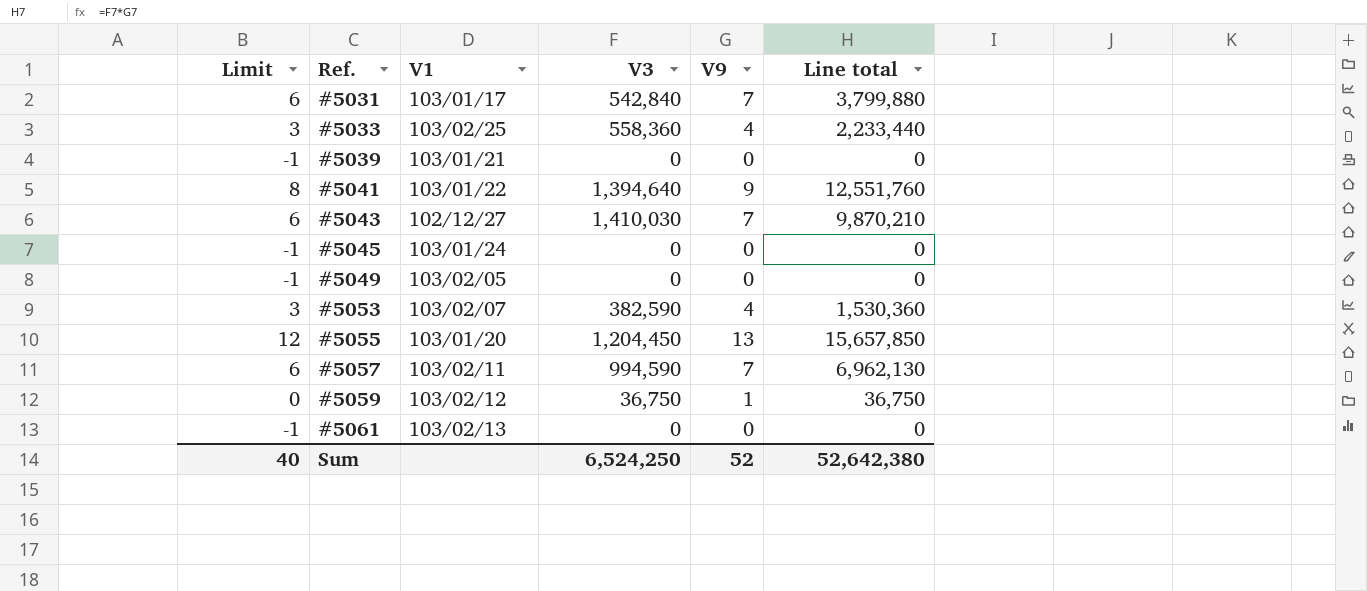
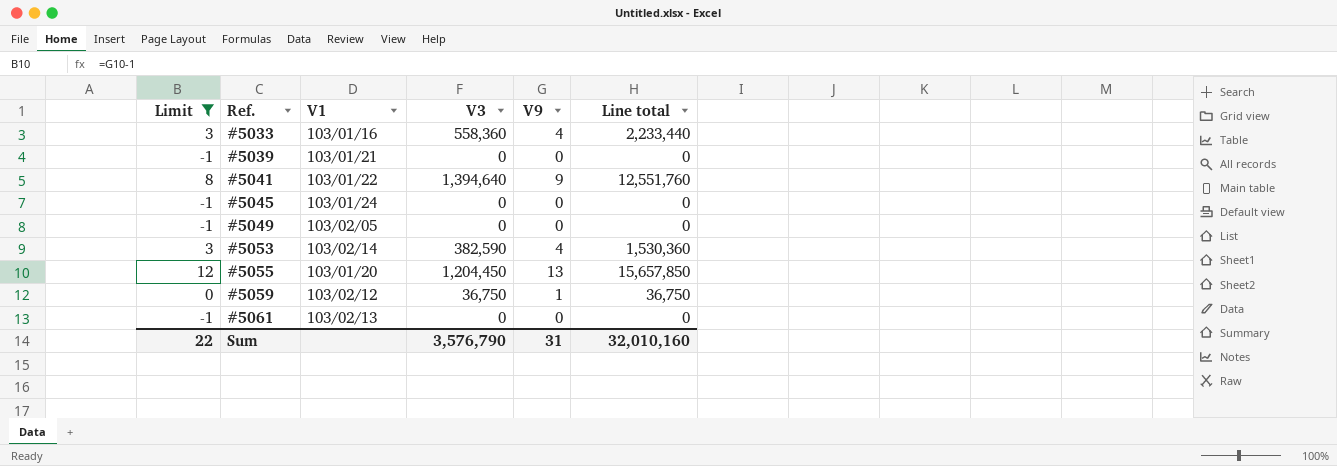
filter: none -> Limit != 6
#5033 | V1: 103/02/25 -> 103/01/16
#5053 | V1: 103/02/07 -> 103/02/14
Sum | Limit: 40 -> 22
Sum | V3: 6,524,250 -> 3,576,790
Sum | V9: 52 -> 31
Sum | Line total: 52,642,380 -> 32,010,160

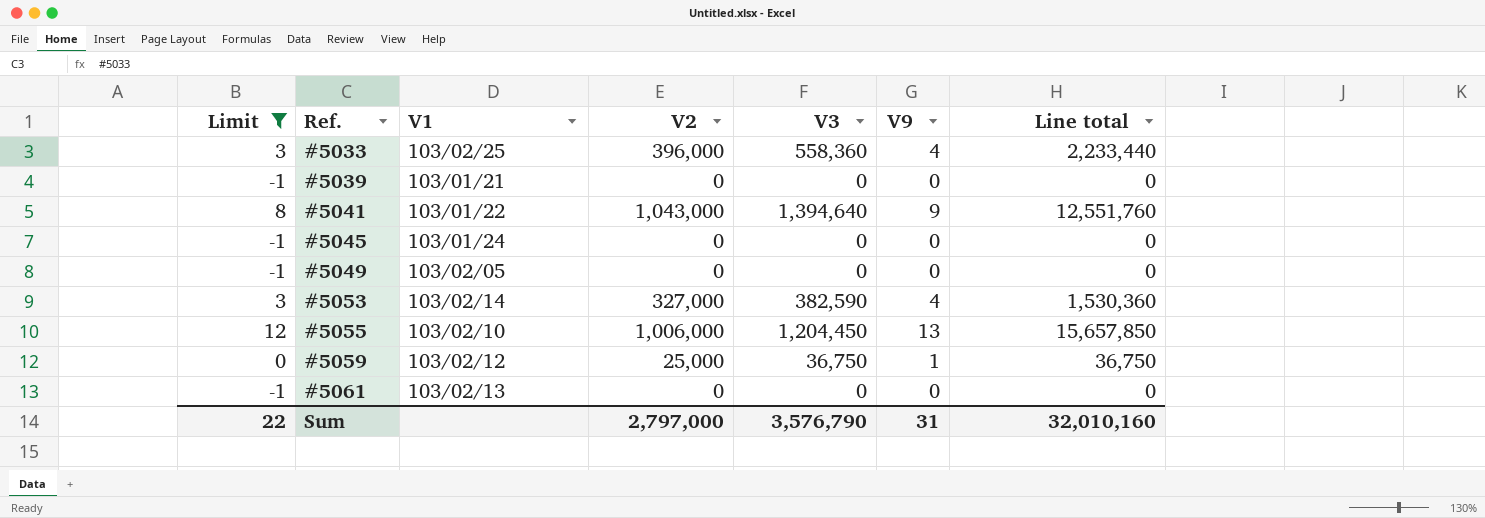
column V2 | position: none -> 4
#5033 | V1: 103/01/16 -> 103/02/25
#5055 | V1: 103/01/20 -> 103/02/10

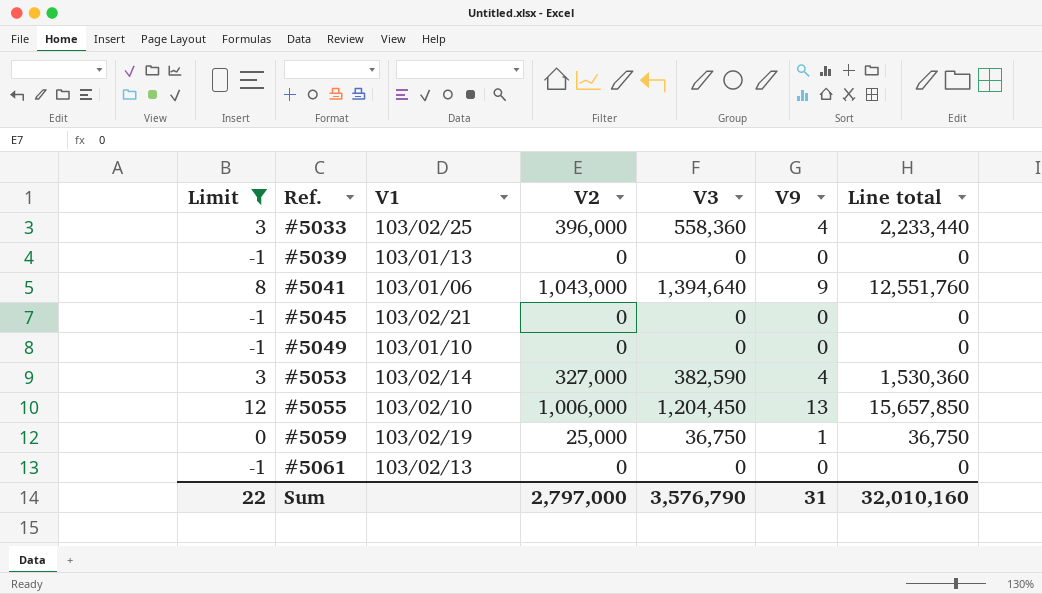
#5039 | V1: 103/01/21 -> 103/01/13
#5041 | V1: 103/01/22 -> 103/01/06
#5045 | V1: 103/01/24 -> 103/02/21
#5049 | V1: 103/02/05 -> 103/01/10
#5059 | V1: 103/02/12 -> 103/02/19

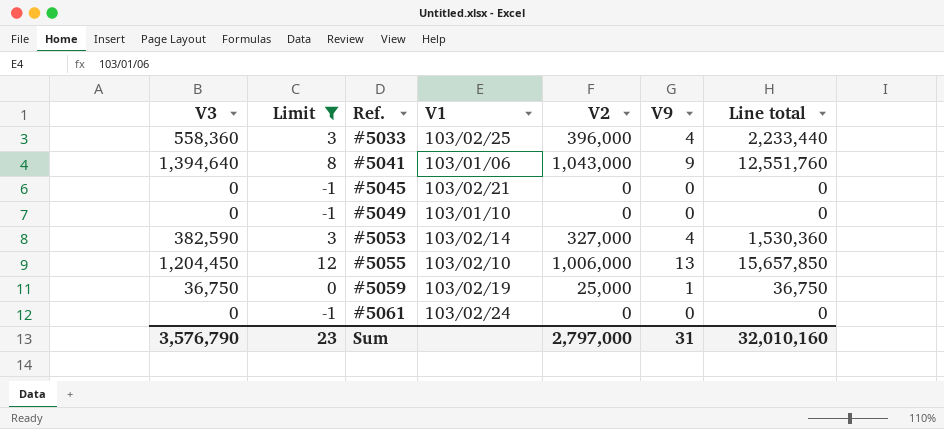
column V3 | position: 5 -> 1
row #5039: -1 | 103/01/13 | 0 | 0 | 0 | 0 -> none
#5061 | V1: 103/02/13 -> 103/02/24
Sum | Limit: 22 -> 23

